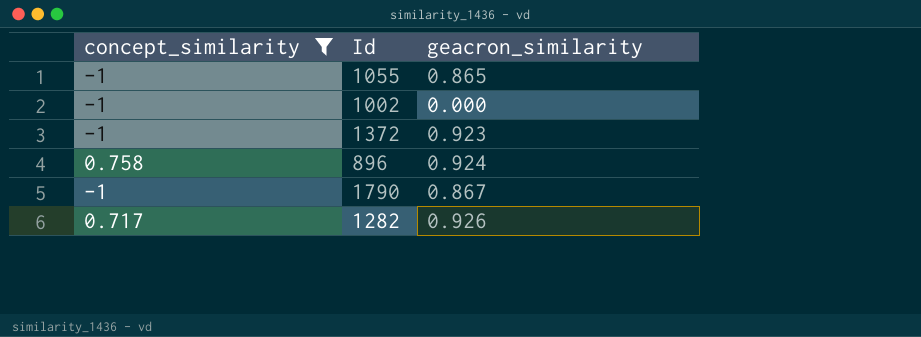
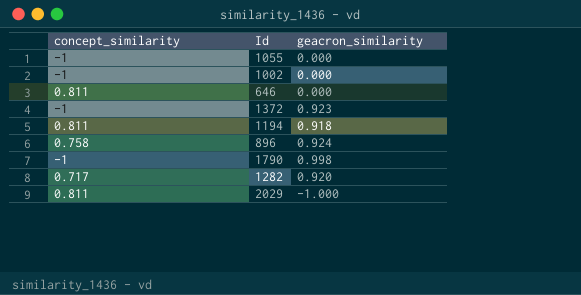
filter: concept_similarity != 0.811 -> none
1055 | geacron_similarity: 0.865 -> 0.000
1790 | geacron_similarity: 0.867 -> 0.998
1282 | geacron_similarity: 0.926 -> 0.920

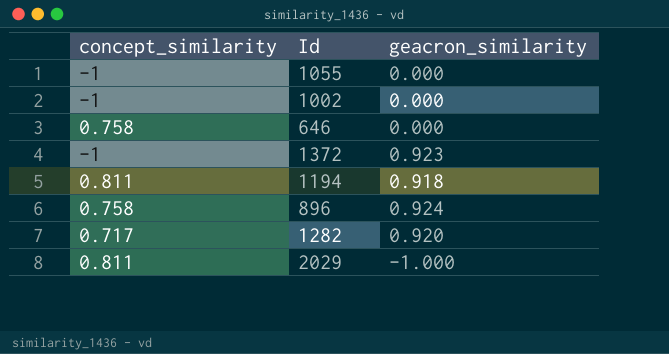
row 1790: -1 | 0.998 -> none
646 | concept_similarity: 0.811 -> 0.758

